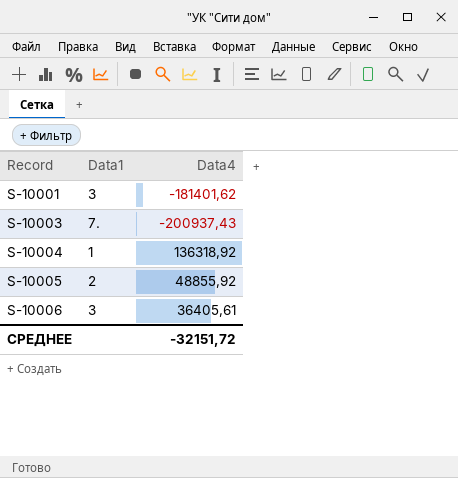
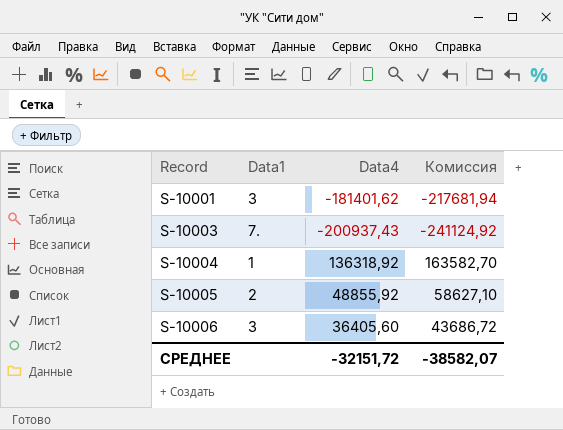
column Комиссия | formula: none -> [Data4] * 1,2
S-10006 | Data4: 36405,61 -> 36405,60

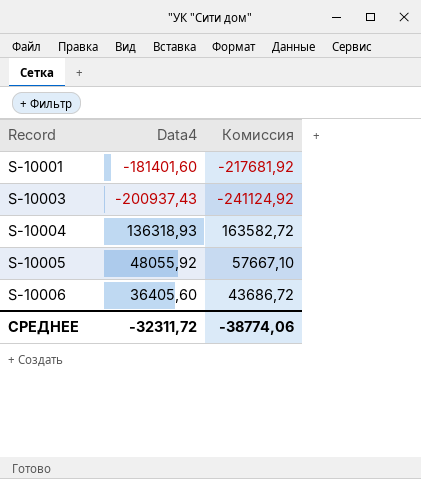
column Data1 | position: 2 -> none
S-10001 | Data4: -181401,62 -> -181401,60
S-10001 | Комиссия: -217681,94 -> -217681,92
S-10004 | Data4: 136318,92 -> 136318,93
S-10004 | Комиссия: 163582,70 -> 163582,72
S-10005 | Data4: 48855,92 -> 48055,92
S-10005 | Комиссия: 58627,10 -> 57667,10
СРЕДНЕЕ | Data4: -32151,72 -> -32311,72
СРЕДНЕЕ | Комиссия: -38582,07 -> -38774,06

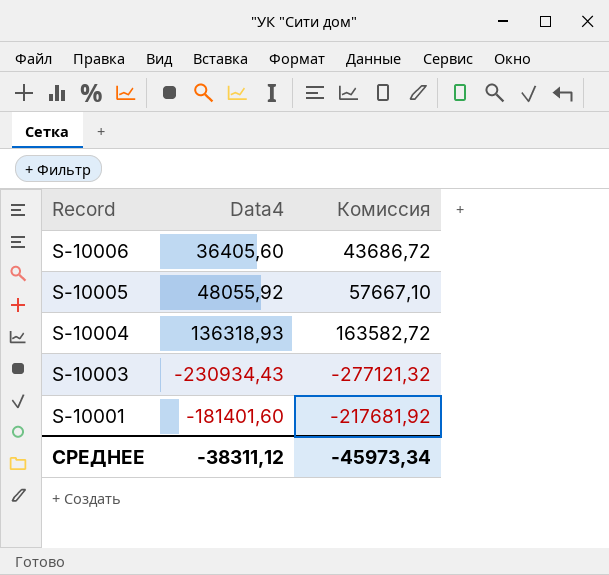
row order: Record ascending -> Record descending
S-10003 | Data4: -200937,43 -> -230934,43
S-10003 | Комиссия: -241124,92 -> -277121,32
СРЕДНЕЕ | Data4: -32311,72 -> -38311,12
СРЕДНЕЕ | Комиссия: -38774,06 -> -45973,34

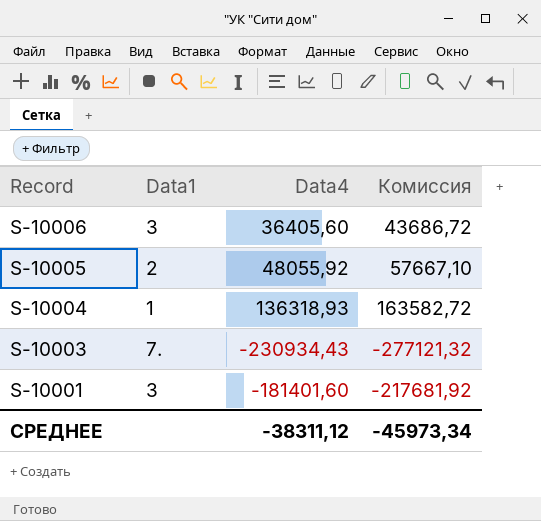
column Data1 | position: none -> 2

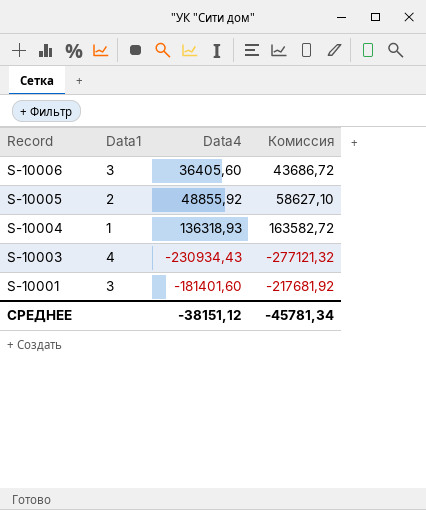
S-10005 | Data4: 48055,92 -> 48855,92
S-10005 | Комиссия: 57667,10 -> 58627,10
S-10003 | Data1: 7. -> 4
СРЕДНЕЕ | Data4: -38311,12 -> -38151,12
СРЕДНЕЕ | Комиссия: -45973,34 -> -45781,34

